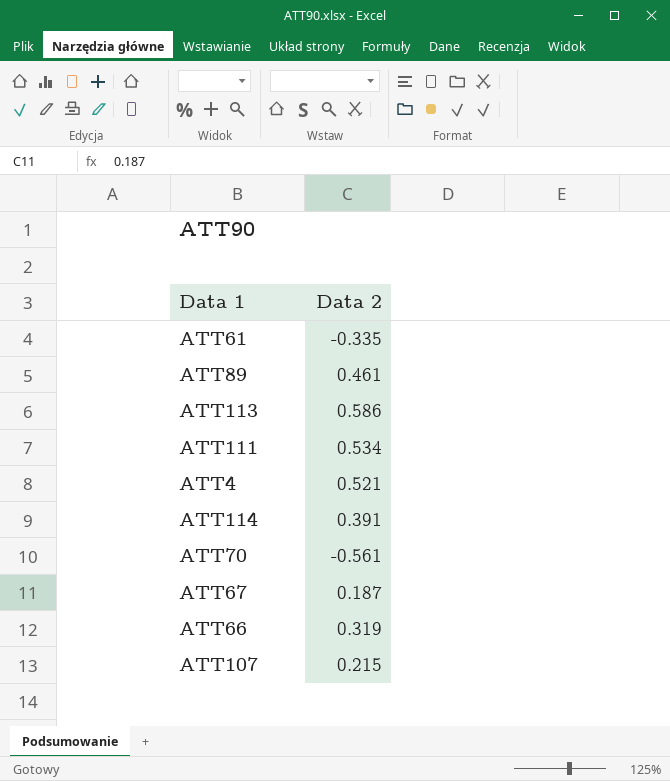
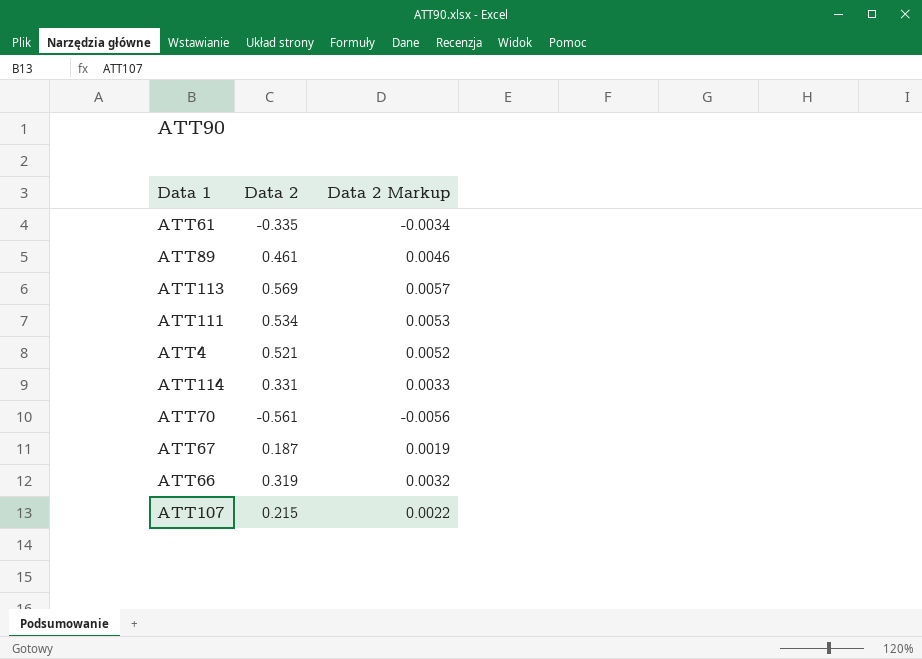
column Data 2 Markup | formula: none -> [Data 2] * 0.01
ATT113 | Data 2: 0.586 -> 0.569
ATT114 | Data 2: 0.391 -> 0.331

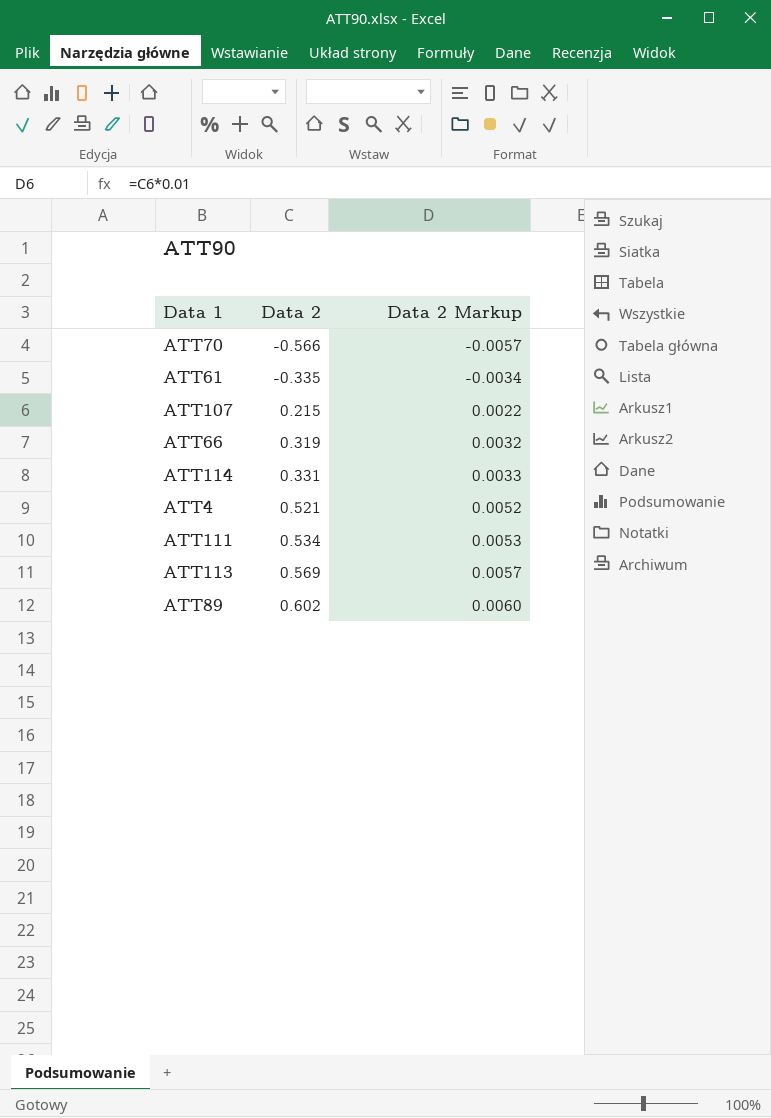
row order: none -> Data 2 ascending
row ATT67: 0.187 | 0.0019 -> none
ATT70 | Data 2: -0.561 -> -0.566
ATT70 | Data 2 Markup: -0.0056 -> -0.0057
ATT89 | Data 2: 0.461 -> 0.602
ATT89 | Data 2 Markup: 0.0046 -> 0.0060

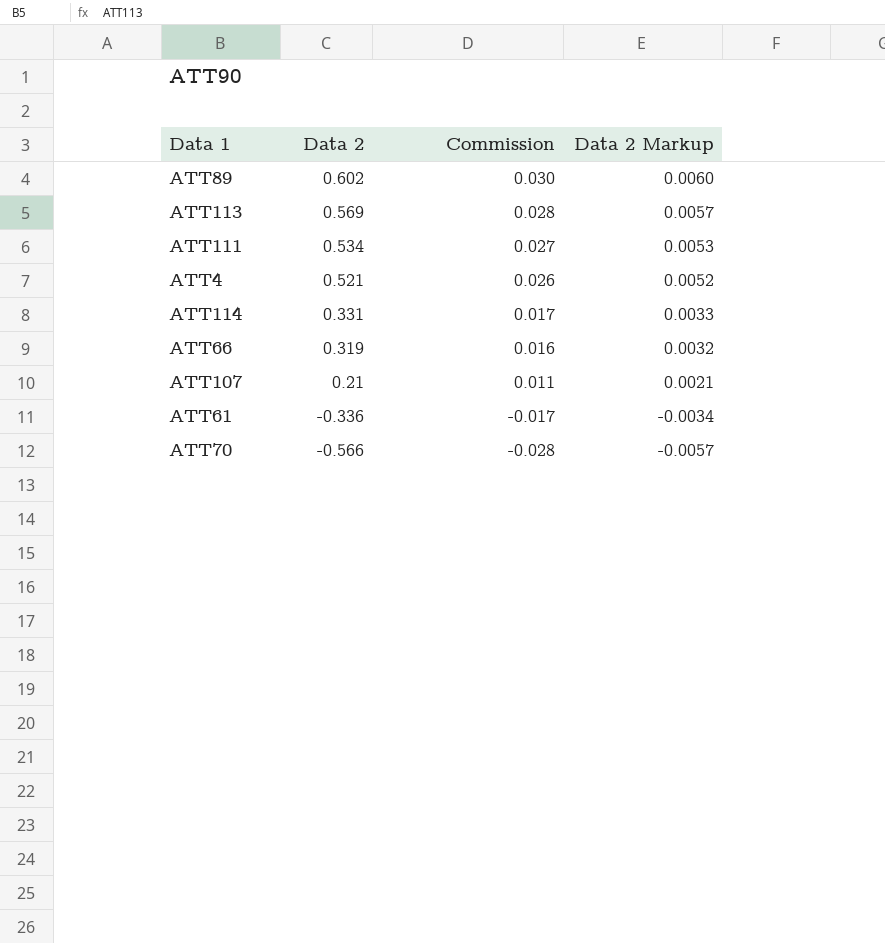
row order: Data 2 ascending -> Data 2 descending
column Commission | formula: none -> [Data 2] * 0.05
ATT107 | Data 2: 0.215 -> 0.21
ATT107 | Data 2 Markup: 0.0022 -> 0.0021
ATT61 | Data 2: -0.335 -> -0.336

